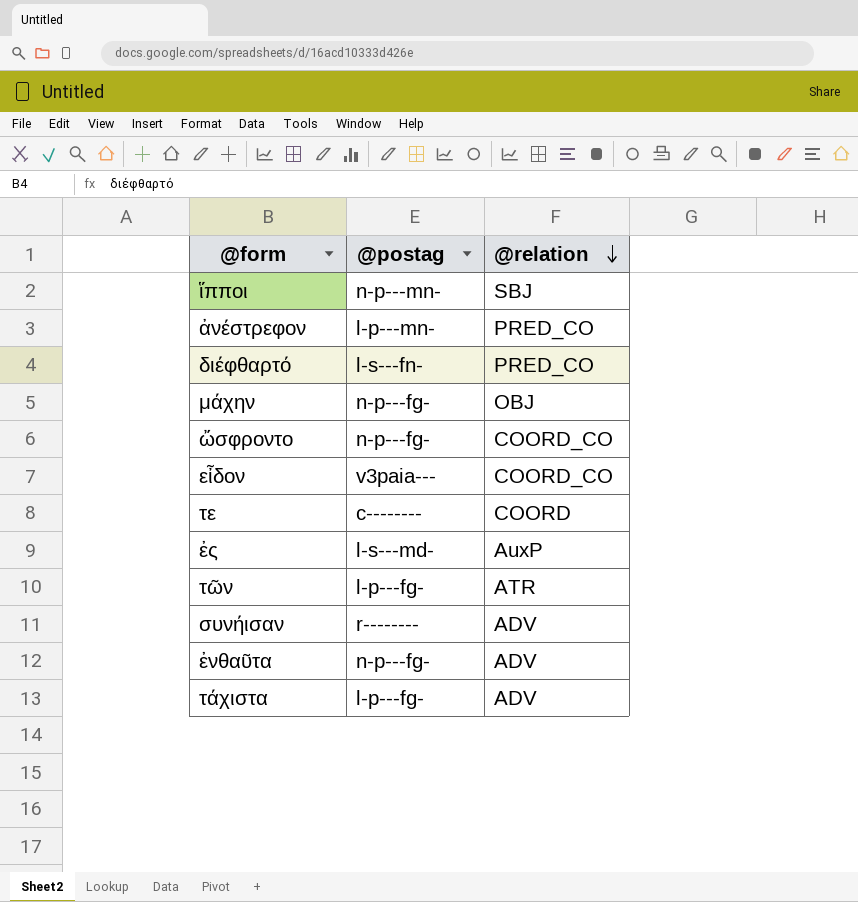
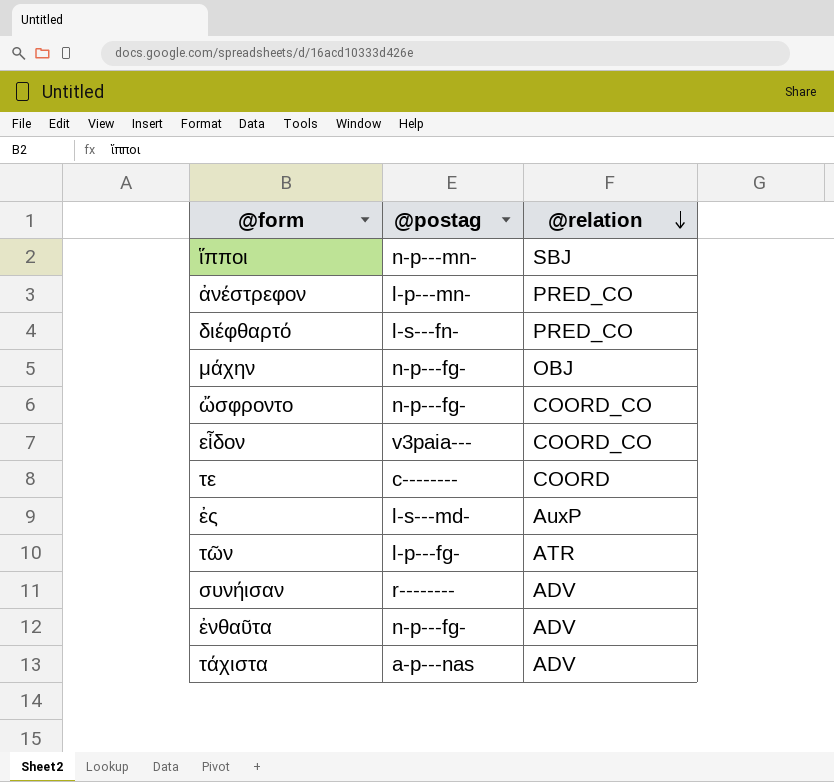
τάχιστα | @postag: l-p---fg- -> a-p---nas

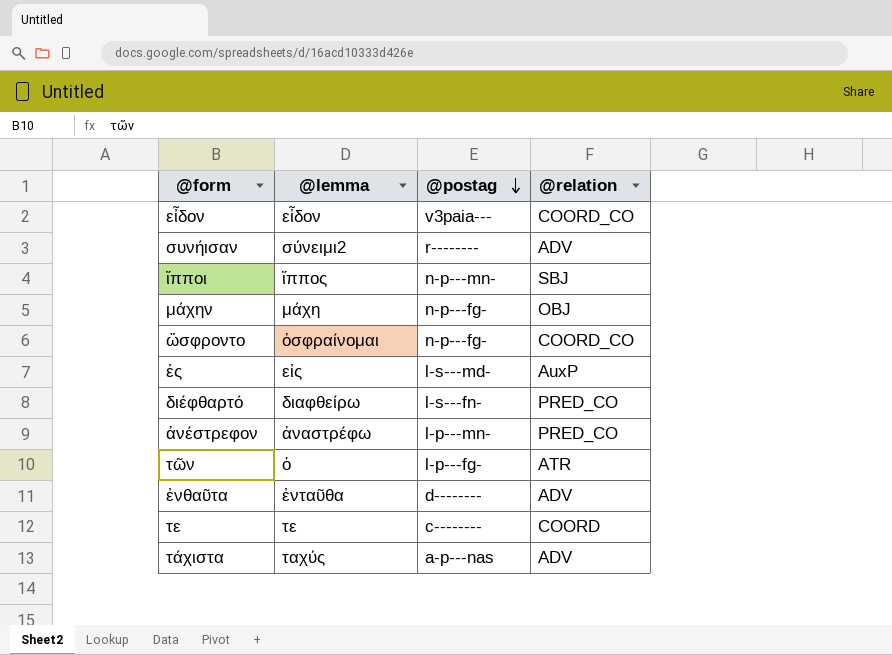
row order: @relation descending -> @postag descending
column @lemma | position: none -> 2
ἐνθαῦτα | @postag: n-p---fg- -> d--------

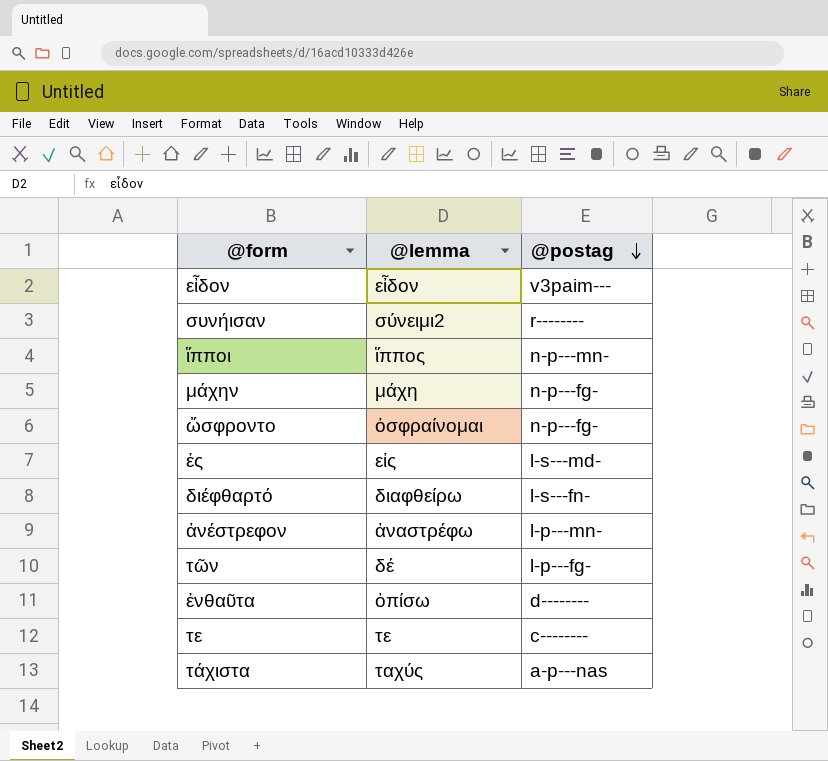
column @relation | position: 4 -> none
εἶδον | @postag: v3paia--- -> v3paim---
τῶν | @lemma: ὁ -> δέ
ἐνθαῦτα | @lemma: ἐνταῦθα -> ὀπίσω

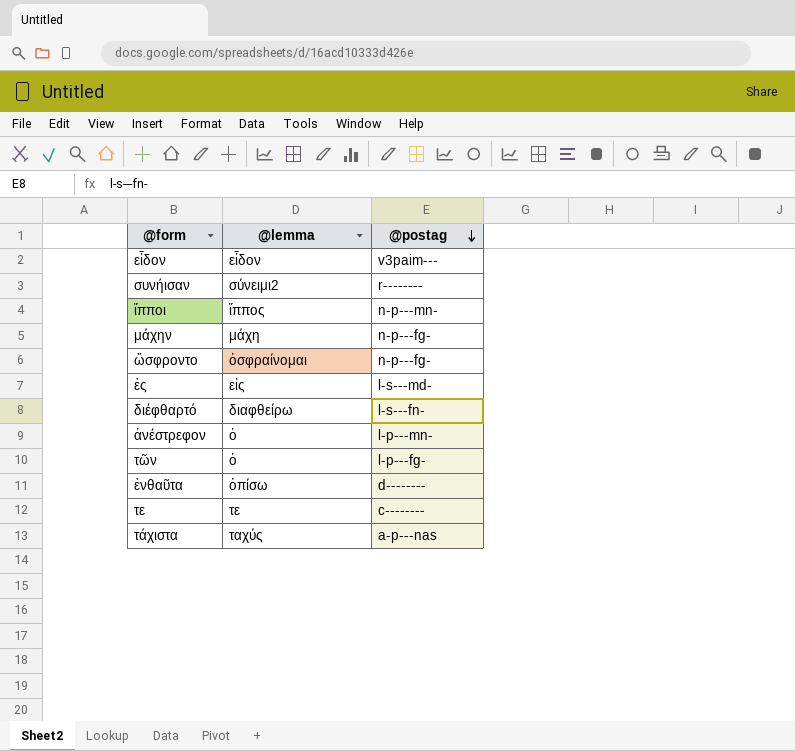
ἀνέστρεφον | @lemma: ἀναστρέφω -> ὁ
τῶν | @lemma: δέ -> ὁ

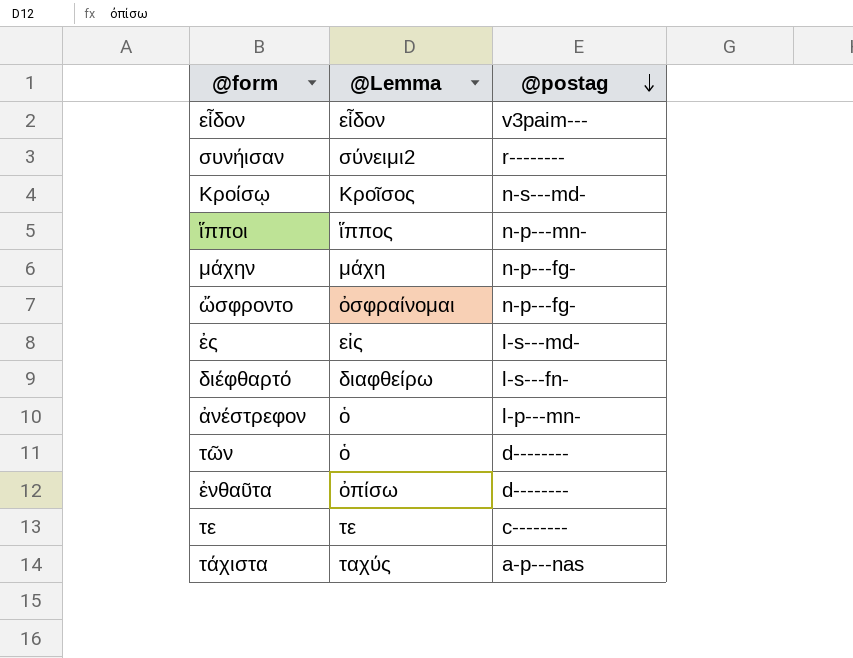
column name: @lemma -> @Lemma
row Κροίσῳ: none -> Κροῖσος | n-s---md-
τῶν | @postag: l-p---fg- -> d--------

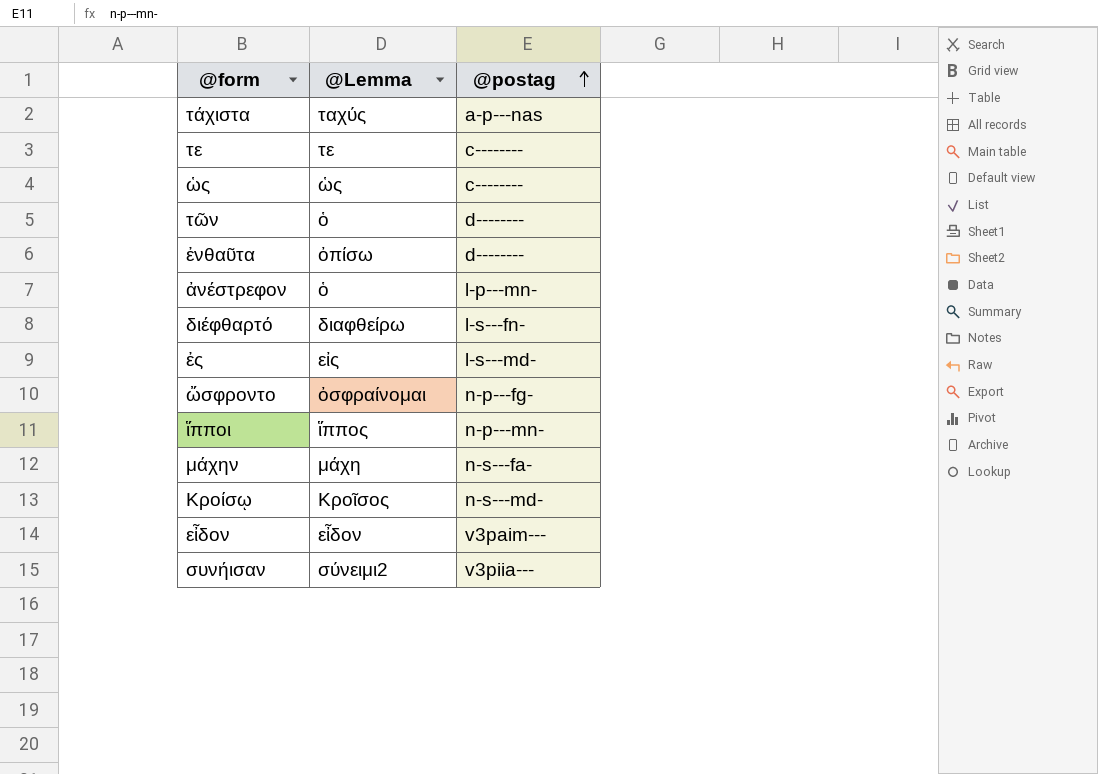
row order: @postag descending -> @postag ascending
row ὡς: none -> ὡς | c--------
μάχην | @postag: n-p---fg- -> n-s---fa-
συνήισαν | @postag: r-------- -> v3piia---

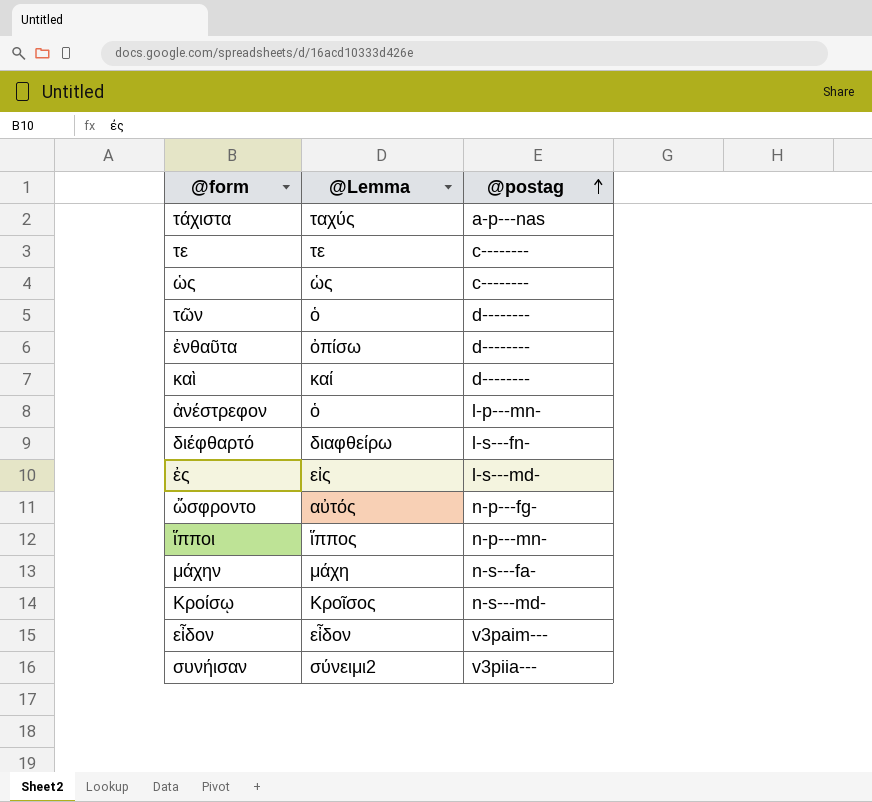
row καὶ: none -> καί | d--------
ὤσφροντο | @Lemma: ὀσφραίνομαι -> αὐτός

